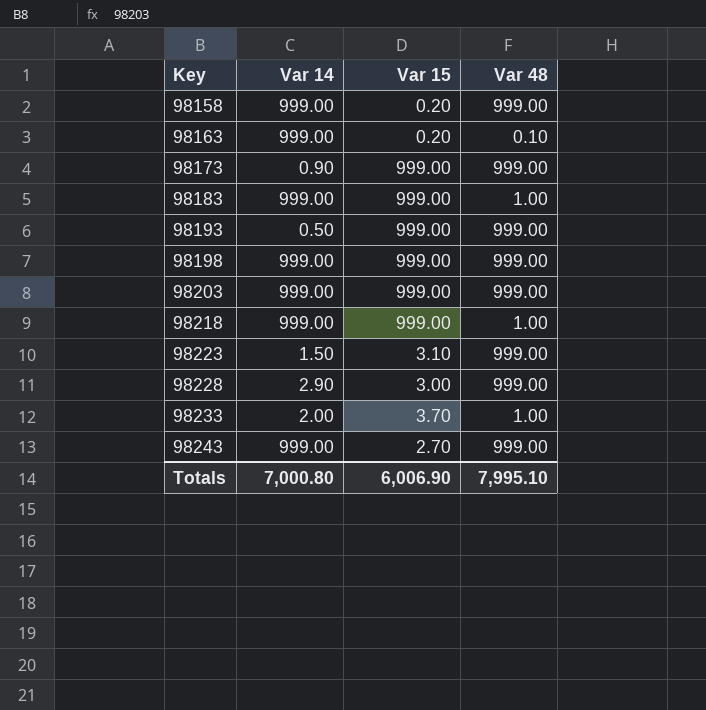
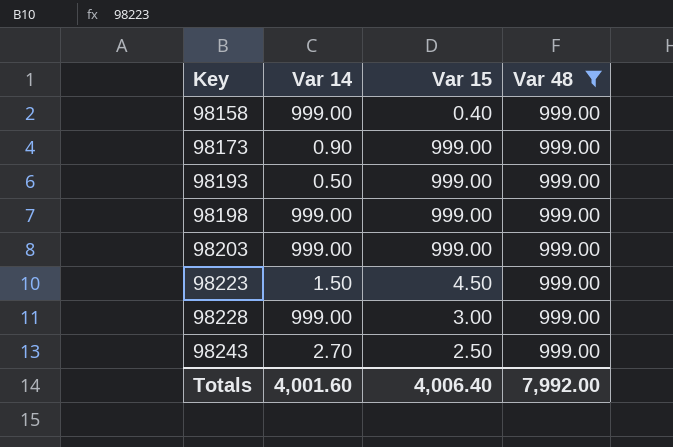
filter: none -> Var 48 = 999.00
98158 | Var 15: 0.20 -> 0.40
98223 | Var 15: 3.10 -> 4.50
98228 | Var 14: 2.90 -> 999.00
98243 | Var 14: 999.00 -> 2.70
98243 | Var 15: 2.70 -> 2.50
Totals | Var 14: 7,000.80 -> 4,001.60
Totals | Var 15: 6,006.90 -> 4,006.40
Totals | Var 48: 7,995.10 -> 7,992.00

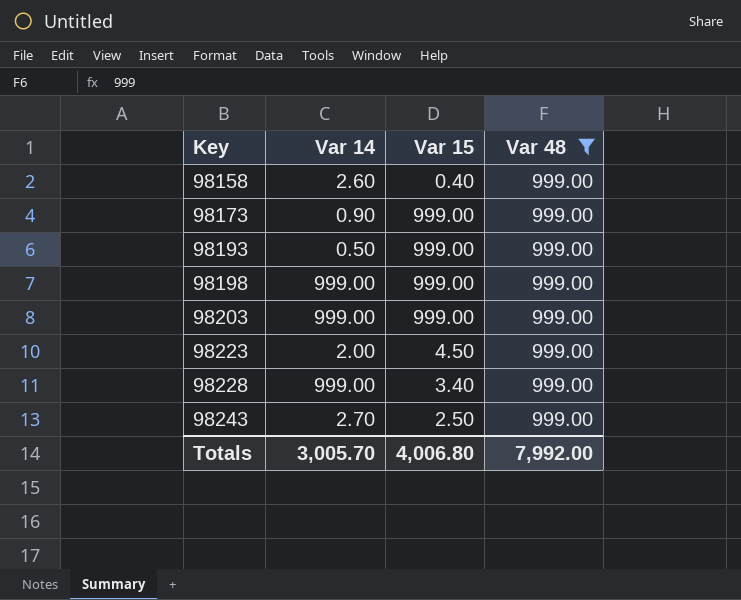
98158 | Var 14: 999.00 -> 2.60
98223 | Var 14: 1.50 -> 2.00
98228 | Var 15: 3.00 -> 3.40
Totals | Var 14: 4,001.60 -> 3,005.70
Totals | Var 15: 4,006.40 -> 4,006.80

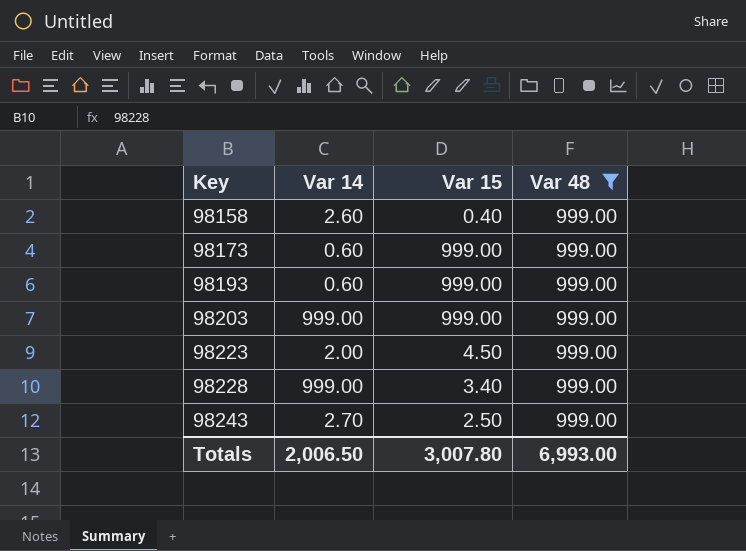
row 98198: 999.00 | 999.00 | 999.00 -> none
98173 | Var 14: 0.90 -> 0.60
98193 | Var 14: 0.50 -> 0.60
Totals | Var 14: 3,005.70 -> 2,006.50
Totals | Var 15: 4,006.80 -> 3,007.80
Totals | Var 48: 7,992.00 -> 6,993.00

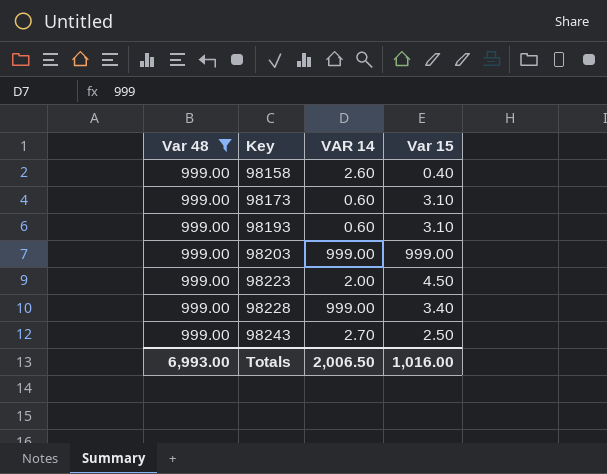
column Var 48 | position: 4 -> 1
column name: Var 14 -> VAR 14
98173 | Var 15: 999.00 -> 3.10
98193 | Var 15: 999.00 -> 3.10
Totals | Var 15: 3,007.80 -> 1,016.00

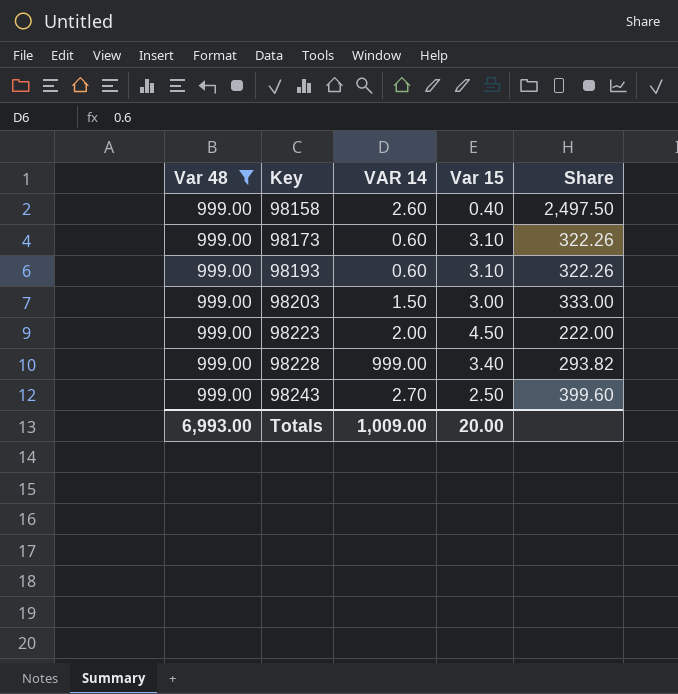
column Share | formula: none -> [Var 48] / [Var 15]
98203 | VAR 14: 999.00 -> 1.50
98203 | Var 15: 999.00 -> 3.00
Totals | VAR 14: 2,006.50 -> 1,009.00
Totals | Var 15: 1,016.00 -> 20.00

